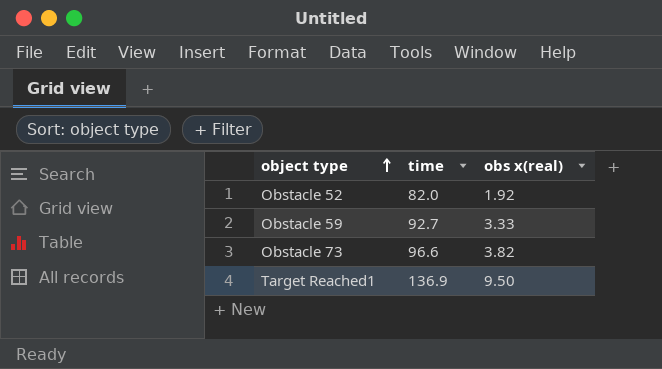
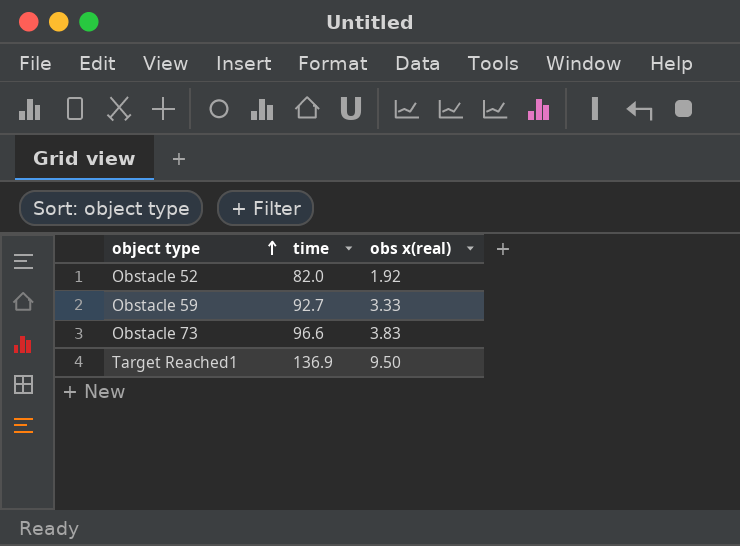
Obstacle 73 | obs x(real): 3.82 -> 3.83

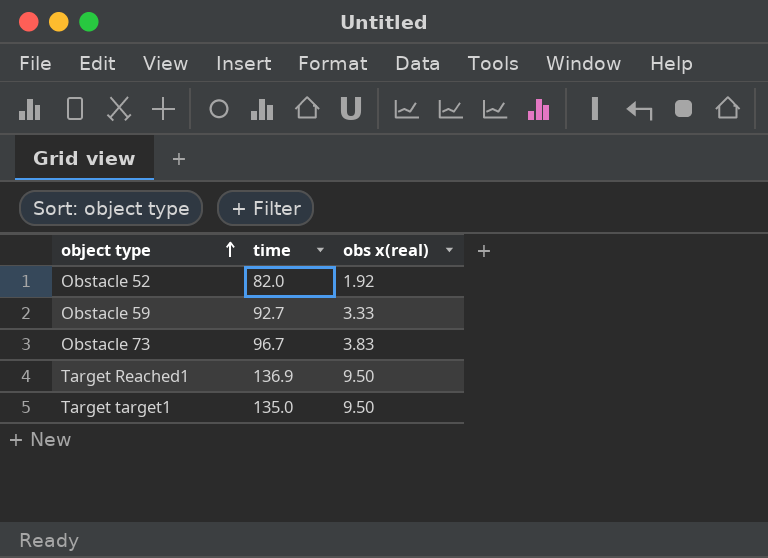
Obstacle 73 | time: 96.6 -> 96.7
row Target target1: none -> 135.0 | 9.50

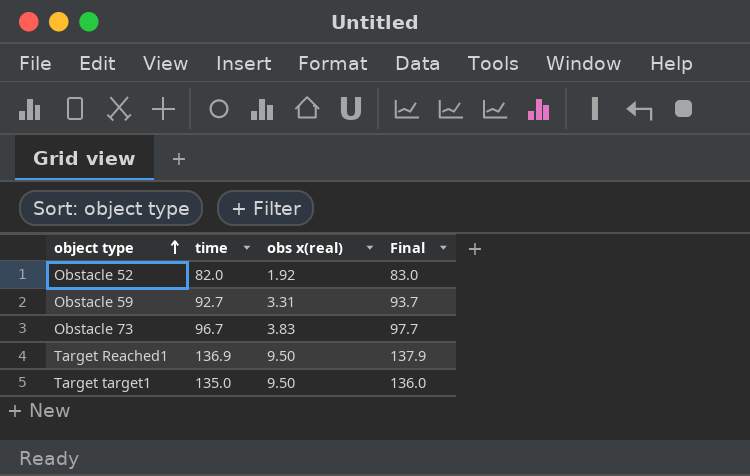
column Final | formula: none -> [time] + 1
Obstacle 59 | obs x(real): 3.33 -> 3.31

